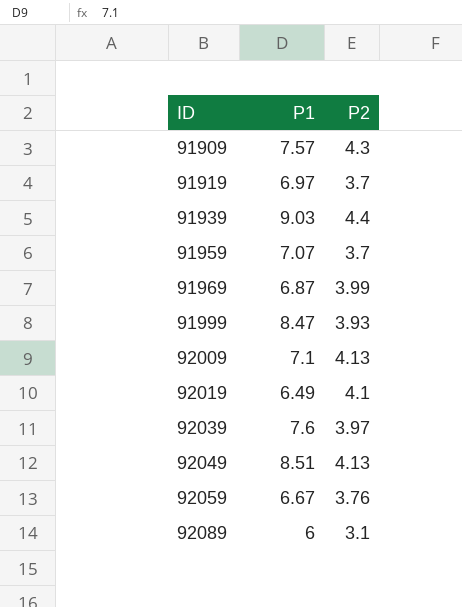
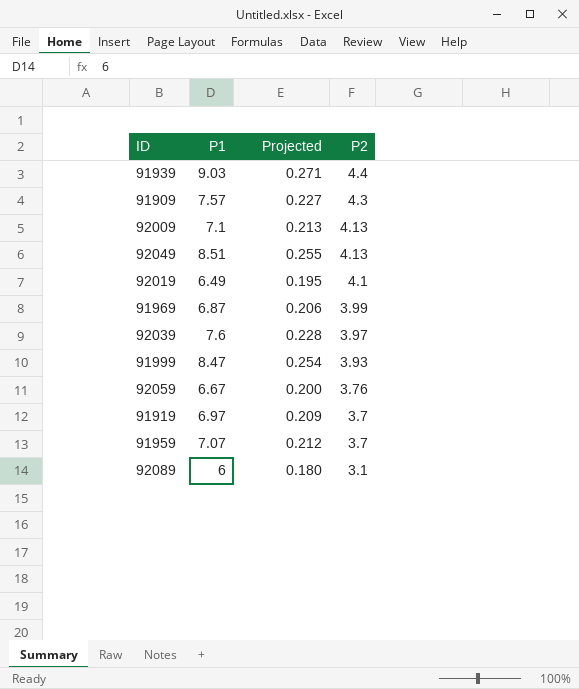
row order: ID ascending -> P2 descending
column Projected | formula: none -> [P1] * 0.03

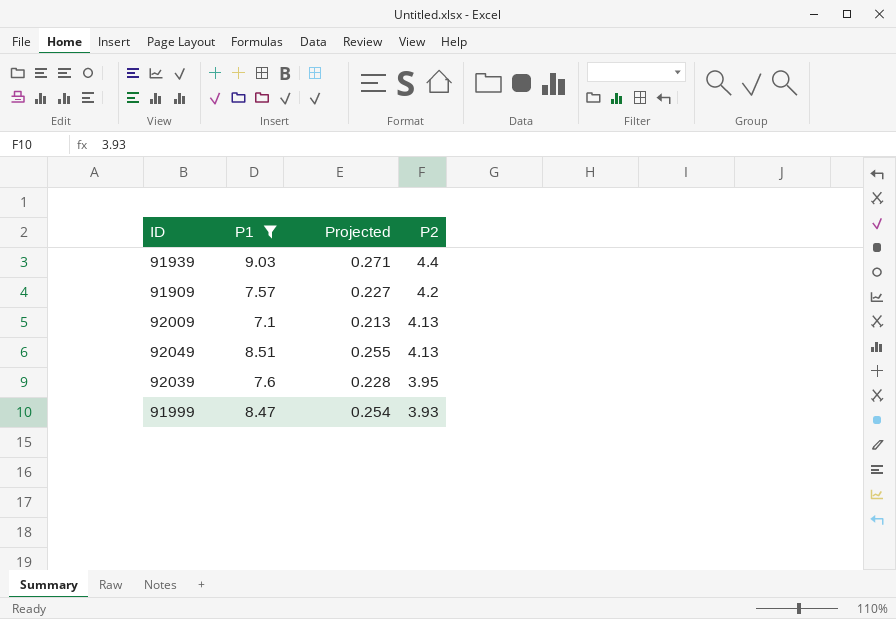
filter: none -> P1 >= 7.1
91909 | P2: 4.3 -> 4.2
92039 | P2: 3.97 -> 3.95

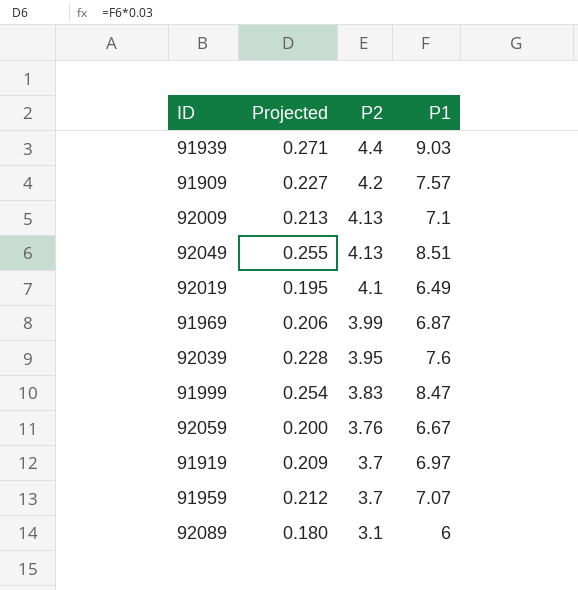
filter: P1 >= 7.1 -> none
column P1 | position: 2 -> 4
91999 | P2: 3.93 -> 3.83

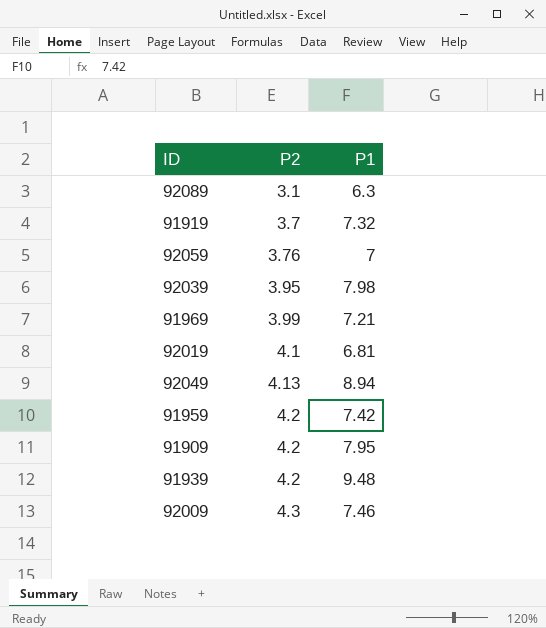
row order: P2 descending -> P2 ascending
column Projected | formula: [P1] * 0.03 -> none
row 91999: 0.254 | 3.83 | 8.47 -> none
92089 | P1: 6 -> 6.3
91919 | P1: 6.97 -> 7.32
92059 | P1: 6.67 -> 7
92039 | P1: 7.6 -> 7.98
91969 | P1: 6.87 -> 7.21
92019 | P1: 6.49 -> 6.81
92049 | P1: 8.51 -> 8.94
91959 | P2: 3.7 -> 4.2
91959 | P1: 7.07 -> 7.42
91909 | P1: 7.57 -> 7.95
91939 | P2: 4.4 -> 4.2
91939 | P1: 9.03 -> 9.48
92009 | P2: 4.13 -> 4.3
92009 | P1: 7.1 -> 7.46

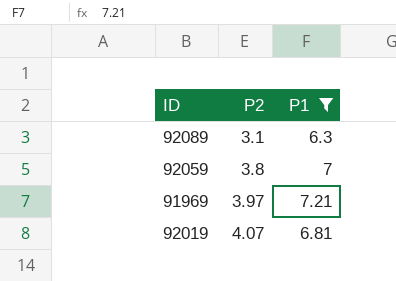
filter: none -> P1 <= 7.21
92059 | P2: 3.76 -> 3.8
91969 | P2: 3.99 -> 3.97
92019 | P2: 4.1 -> 4.07

